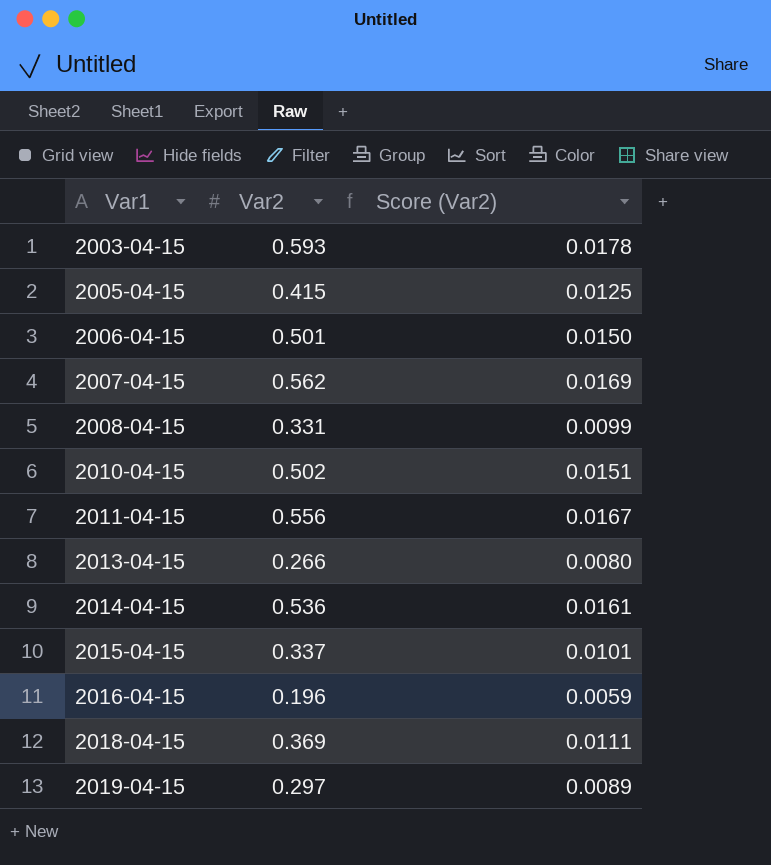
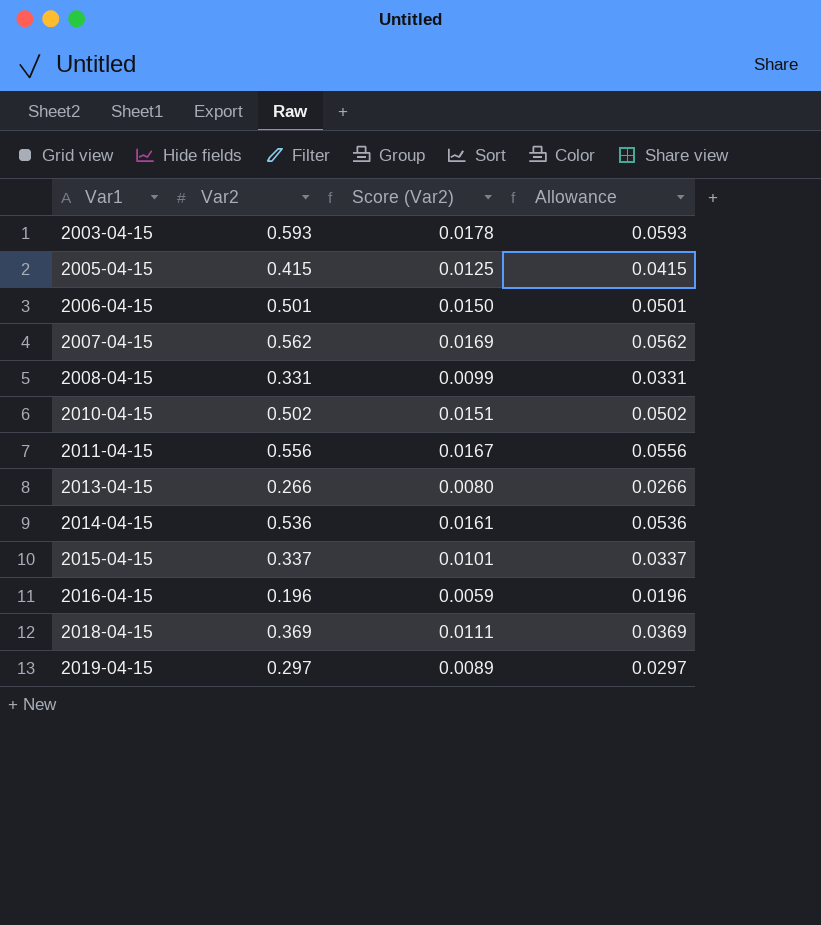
column Allowance | formula: none -> [Var2] * 0.1

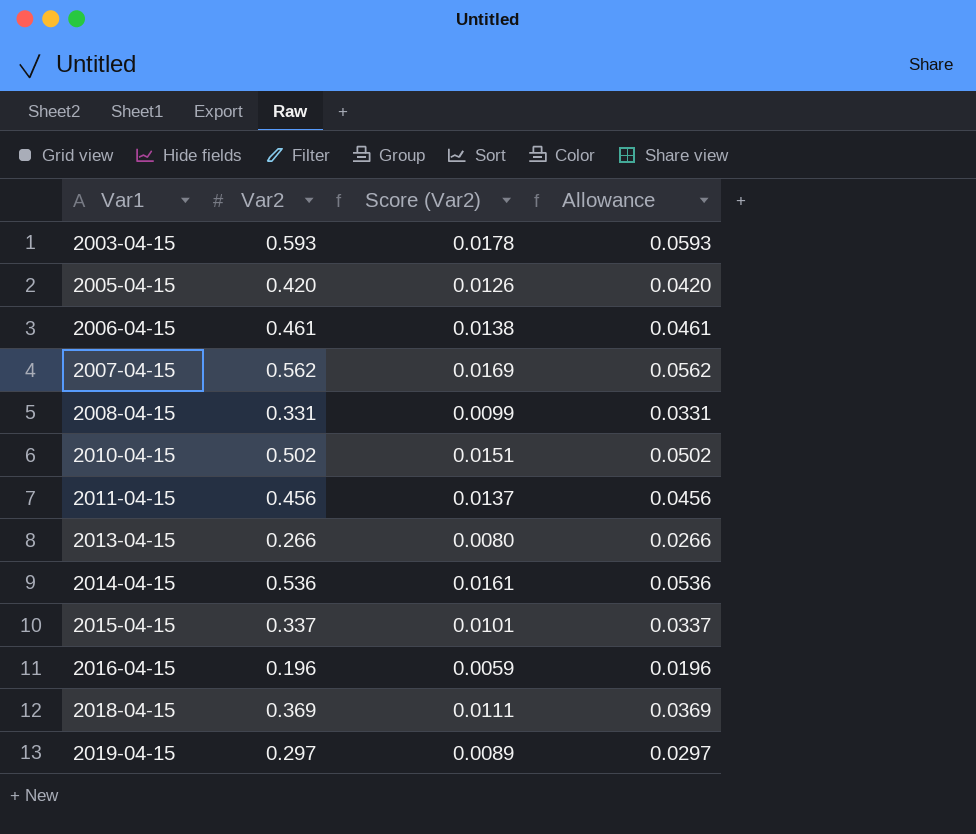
2005-04-15 | Var2: 0.415 -> 0.420
2005-04-15 | Score (Var2): 0.0125 -> 0.0126
2005-04-15 | Allowance: 0.0415 -> 0.0420
2006-04-15 | Var2: 0.501 -> 0.461
2006-04-15 | Score (Var2): 0.0150 -> 0.0138
2006-04-15 | Allowance: 0.0501 -> 0.0461
2011-04-15 | Var2: 0.556 -> 0.456
2011-04-15 | Score (Var2): 0.0167 -> 0.0137
2011-04-15 | Allowance: 0.0556 -> 0.0456

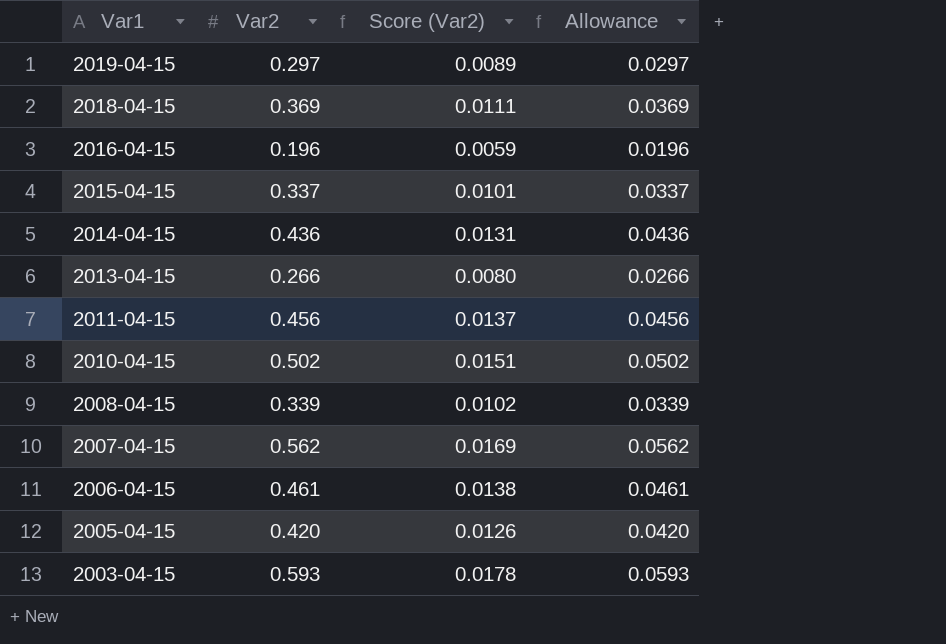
row order: Var1 ascending -> Var1 descending
2014-04-15 | Var2: 0.536 -> 0.436
2014-04-15 | Score (Var2): 0.0161 -> 0.0131
2014-04-15 | Allowance: 0.0536 -> 0.0436
2008-04-15 | Var2: 0.331 -> 0.339
2008-04-15 | Score (Var2): 0.0099 -> 0.0102
2008-04-15 | Allowance: 0.0331 -> 0.0339

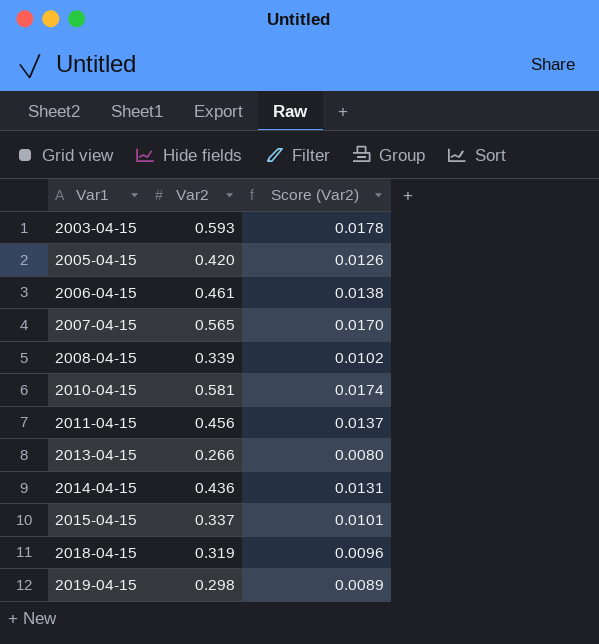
row order: Var1 descending -> Var1 ascending
column Allowance | formula: [Var2] * 0.1 -> none
row 2016-04-15: 0.196 | 0.0059 | 0.0196 -> none
2007-04-15 | Var2: 0.562 -> 0.565
2007-04-15 | Score (Var2): 0.0169 -> 0.0170
2010-04-15 | Var2: 0.502 -> 0.581
2010-04-15 | Score (Var2): 0.0151 -> 0.0174
2018-04-15 | Var2: 0.369 -> 0.319
2018-04-15 | Score (Var2): 0.0111 -> 0.0096
2019-04-15 | Var2: 0.297 -> 0.298

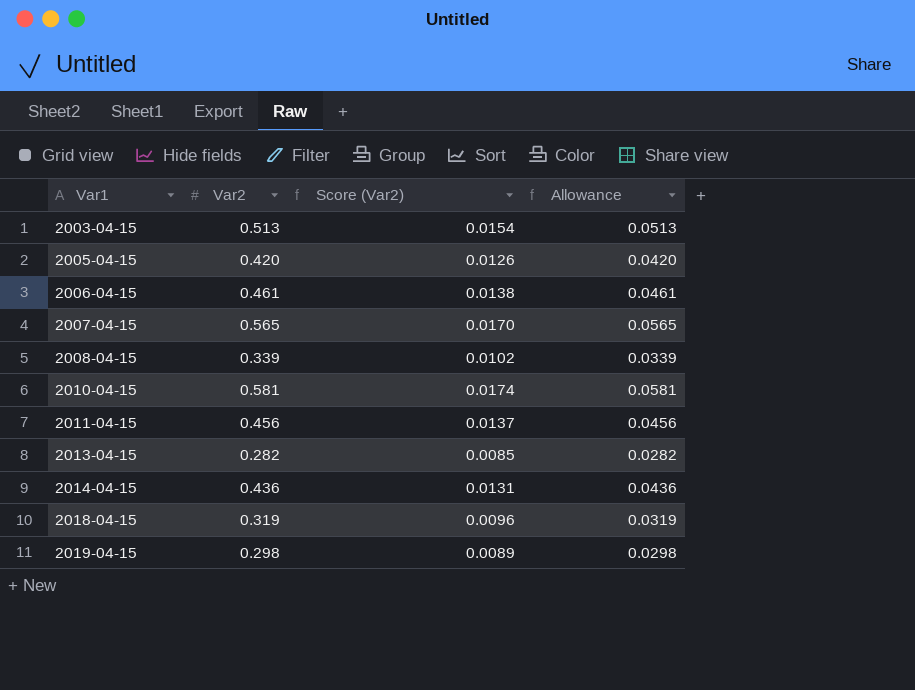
column Allowance | formula: none -> [Var2] * 0.1
row 2015-04-15: 0.337 | 0.0101 -> none
2003-04-15 | Var2: 0.593 -> 0.513
2003-04-15 | Score (Var2): 0.0178 -> 0.0154
2013-04-15 | Var2: 0.266 -> 0.282
2013-04-15 | Score (Var2): 0.0080 -> 0.0085

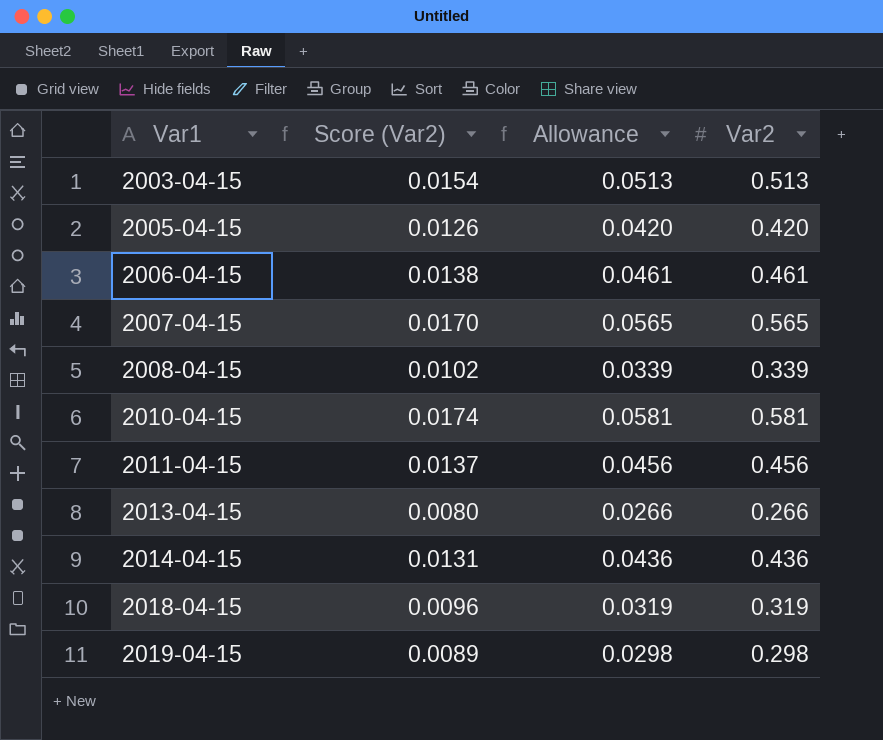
column Var2 | position: 2 -> 4
2013-04-15 | Score (Var2): 0.0085 -> 0.0080
2013-04-15 | Allowance: 0.0282 -> 0.0266
2013-04-15 | Var2: 0.282 -> 0.266

